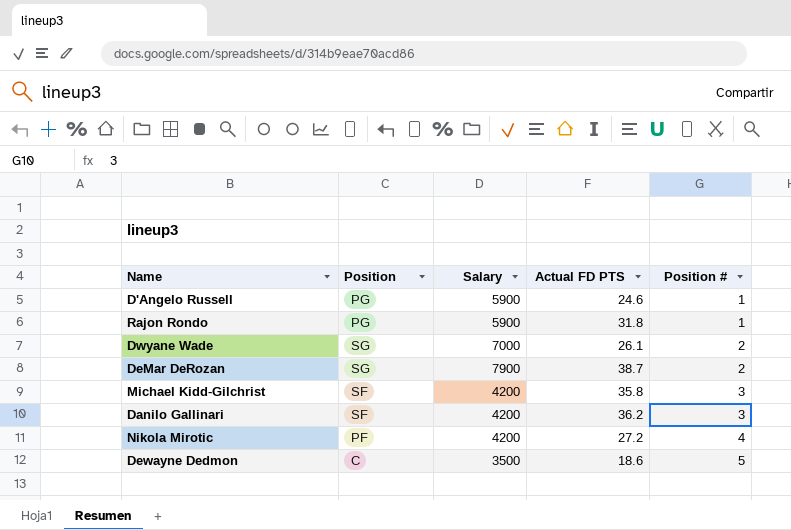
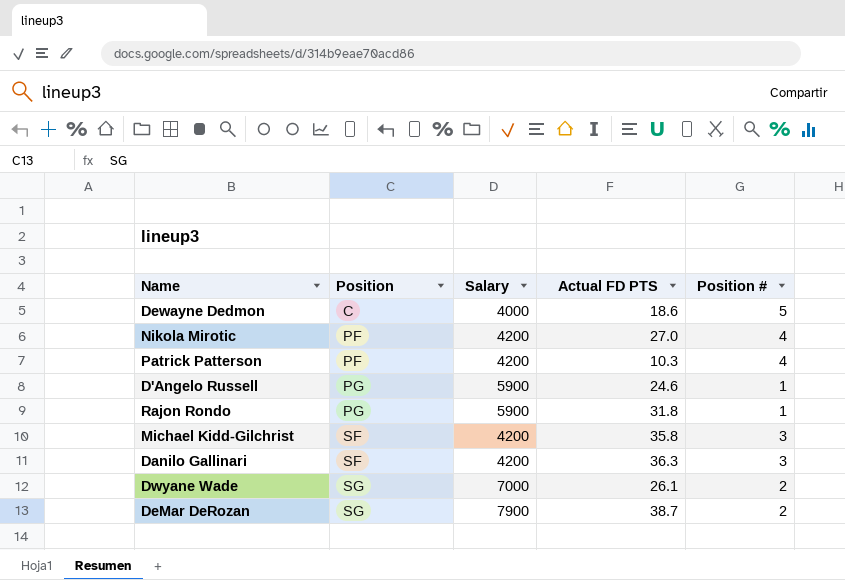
row order: Position # ascending -> Position ascending
Dewayne Dedmon | Salary: 3500 -> 4000
Nikola Mirotic | Actual FD PTS: 27.2 -> 27.0
row Patrick Patterson: none -> PF | 4200 | 10.3 | 4
Danilo Gallinari | Actual FD PTS: 36.2 -> 36.3

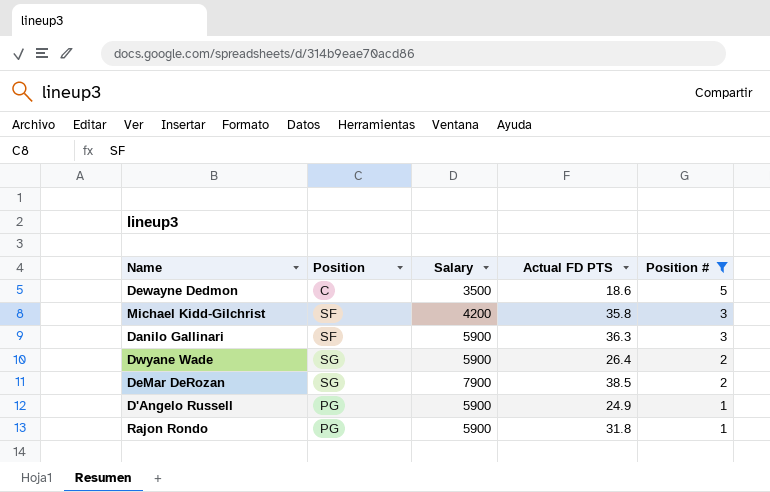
filter: none -> Position # != 4
row order: Position ascending -> Position # descending
Dewayne Dedmon | Salary: 4000 -> 3500
Danilo Gallinari | Salary: 4200 -> 5900
Dwyane Wade | Salary: 7000 -> 5900
Dwyane Wade | Actual FD PTS: 26.1 -> 26.4
DeMar DeRozan | Actual FD PTS: 38.7 -> 38.5
D'Angelo Russell | Actual FD PTS: 24.6 -> 24.9

